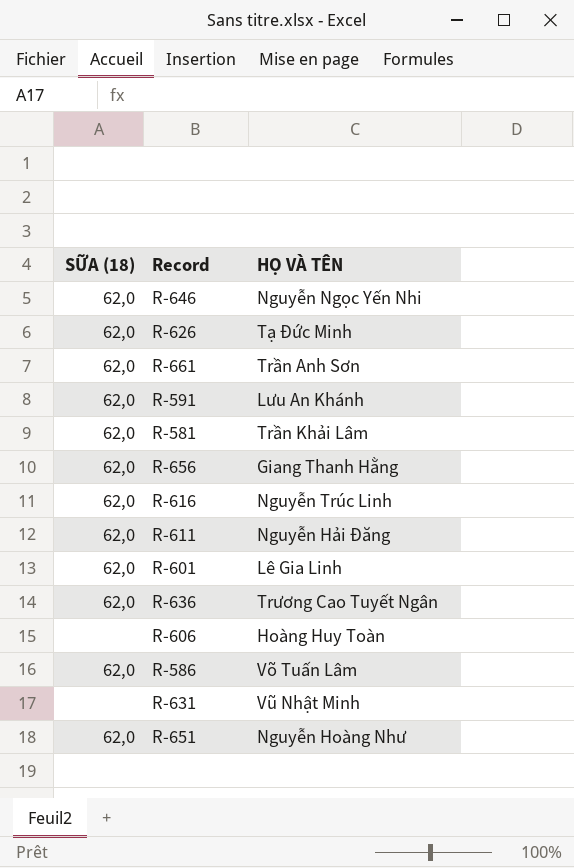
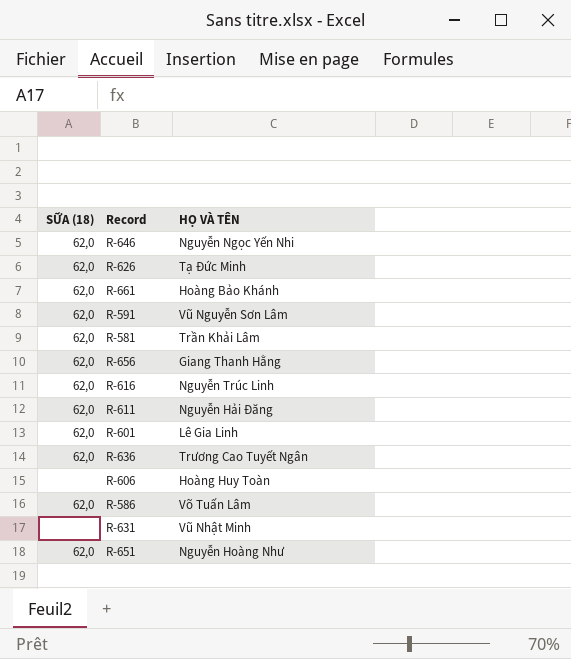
R-661 | HỌ VÀ TÊN: Trần Anh Sơn -> Hoàng Bảo Khánh
R-591 | HỌ VÀ TÊN: Lưu An Khánh -> Vũ Nguyễn Sơn Lâm

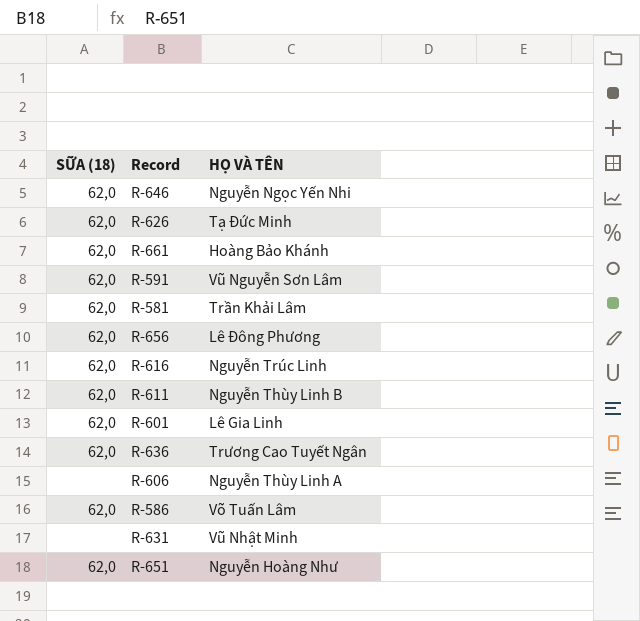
R-656 | HỌ VÀ TÊN: Giang Thanh Hằng -> Lê Đông Phương
R-611 | HỌ VÀ TÊN: Nguyễn Hải Đăng -> Nguyễn Thùy Linh B
R-606 | HỌ VÀ TÊN: Hoàng Huy Toàn -> Nguyễn Thùy Linh A

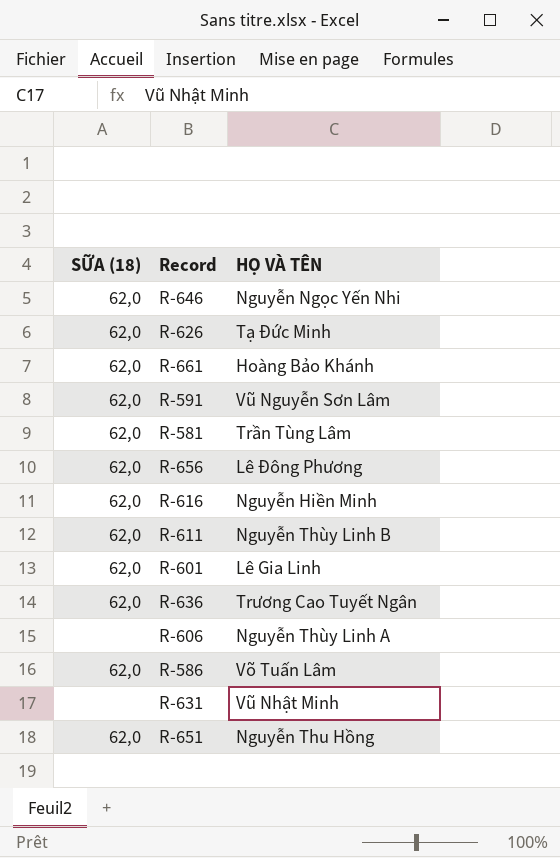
R-581 | HỌ VÀ TÊN: Trần Khải Lâm -> Trần Tùng Lâm
R-616 | HỌ VÀ TÊN: Nguyễn Trúc Linh -> Nguyễn Hiền Minh
R-651 | HỌ VÀ TÊN: Nguyễn Hoàng Như -> Nguyễn Thu Hồng

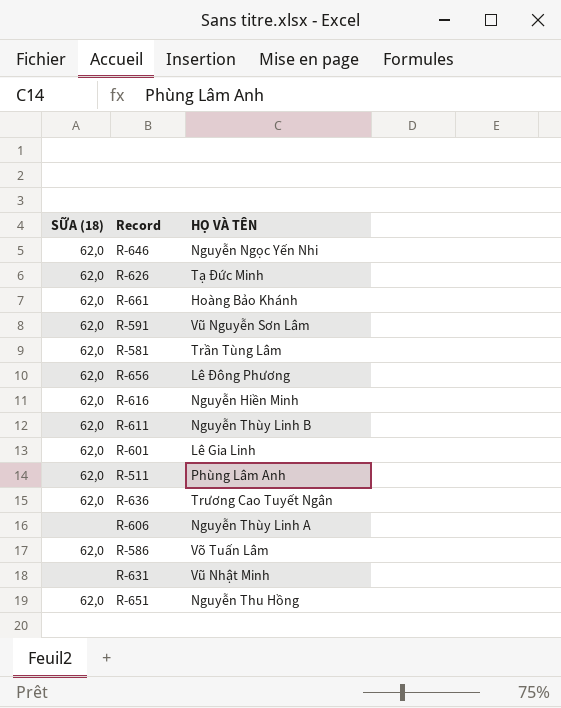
row R-511: none -> 62,0 | Phùng Lâm Anh

